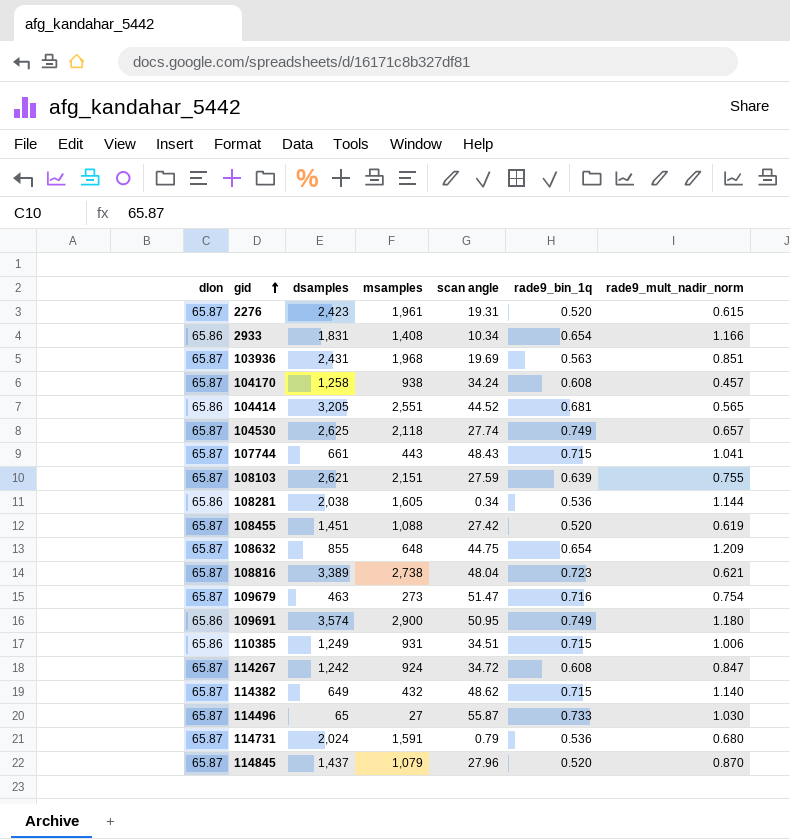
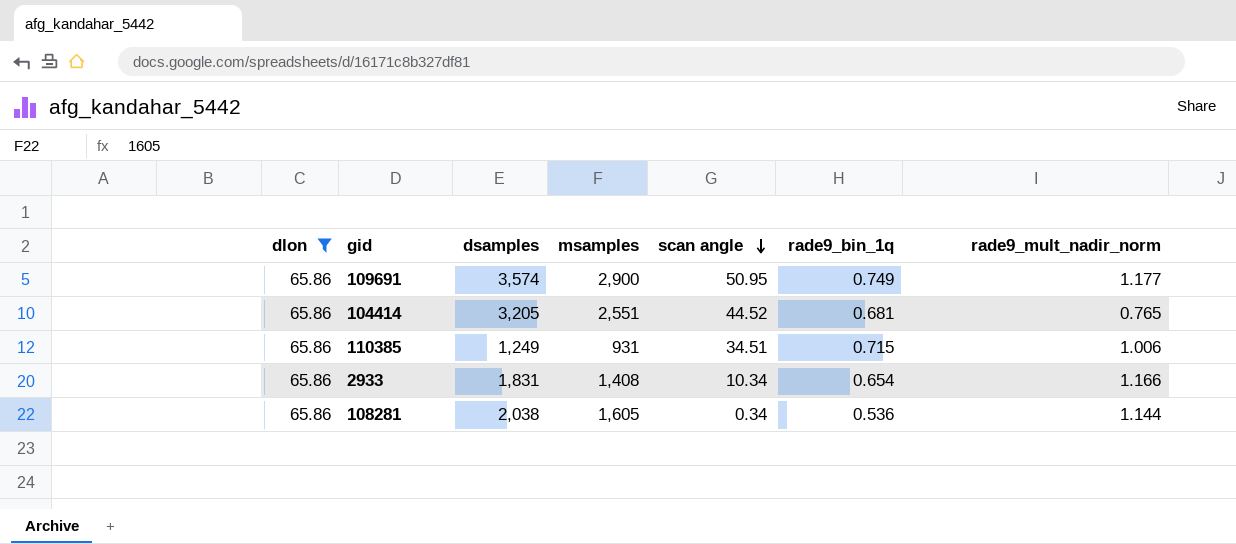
filter: none -> dlon = 65.86
row order: gid ascending -> scan angle descending
109691 | rade9_mult_nadir_norm: 1.180 -> 1.177
104414 | rade9_mult_nadir_norm: 0.565 -> 0.765

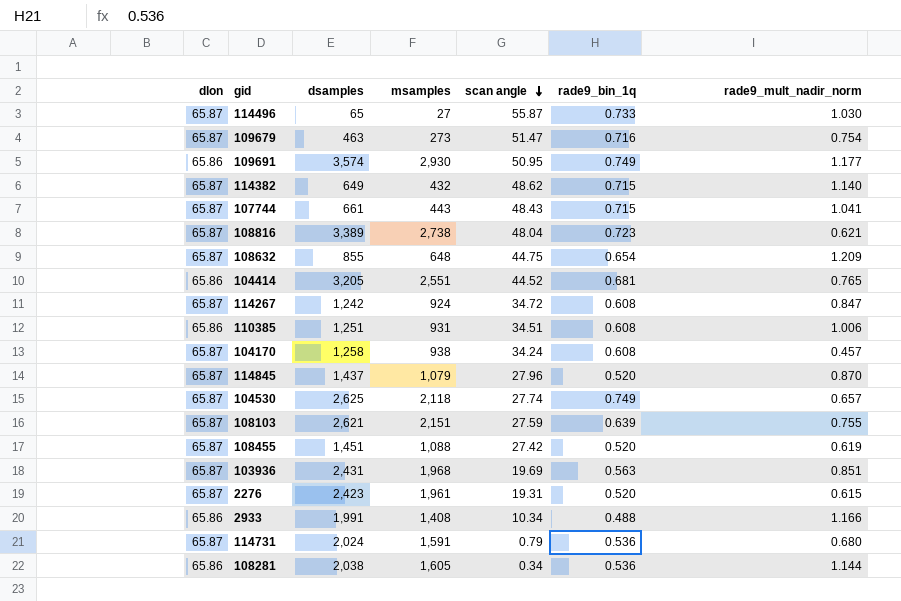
filter: dlon = 65.86 -> none
109691 | msamples: 2,900 -> 2,930
110385 | dsamples: 1,249 -> 1,251
110385 | rade9_bin_1q: 0.715 -> 0.608
2933 | dsamples: 1,831 -> 1,991
2933 | rade9_bin_1q: 0.654 -> 0.488

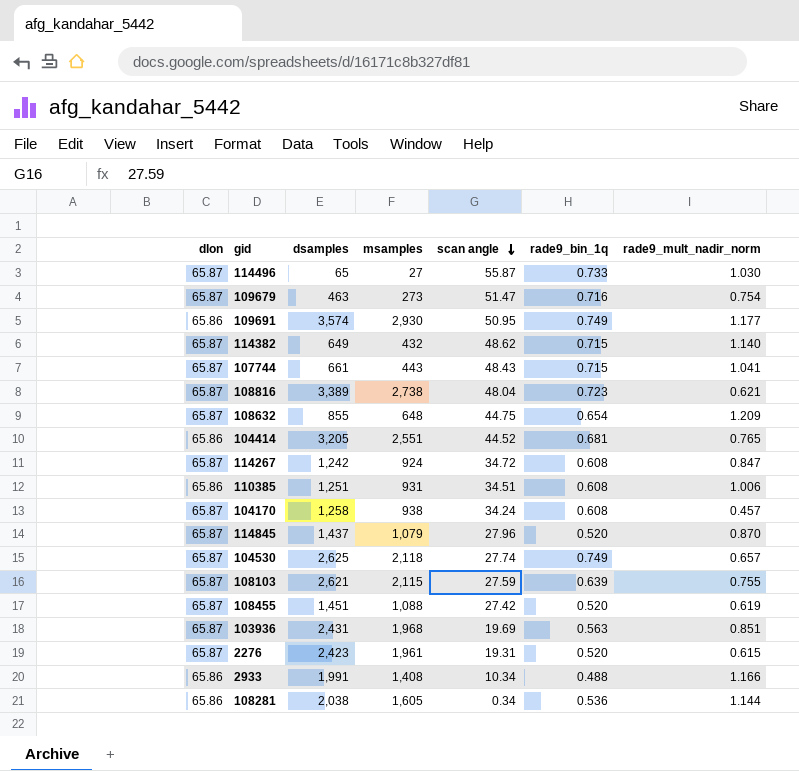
row 114731: 65.87 | 2,024 | 1,591 | 0.79 | 0.536 | 0.680 -> none
108103 | msamples: 2,151 -> 2,115

